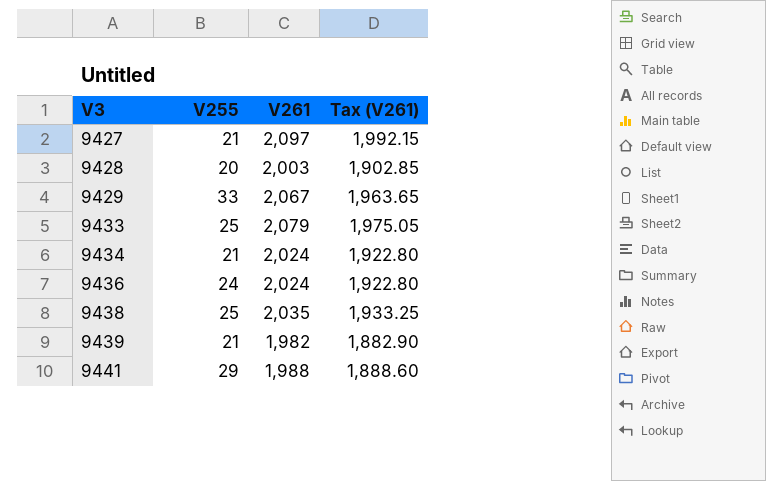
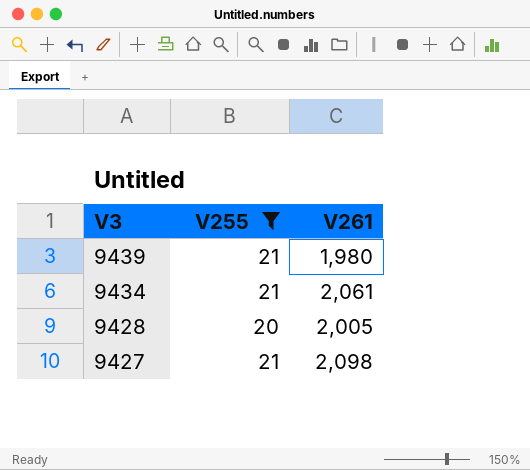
filter: none -> V255 <= 21
row order: V3 ascending -> V3 descending
column Tax (V261) | formula: [V261] * 0.95 -> none
9439 | V261: 1,982 -> 1,980
9434 | V261: 2,024 -> 2,061
9428 | V261: 2,003 -> 2,005
9427 | V261: 2,097 -> 2,098

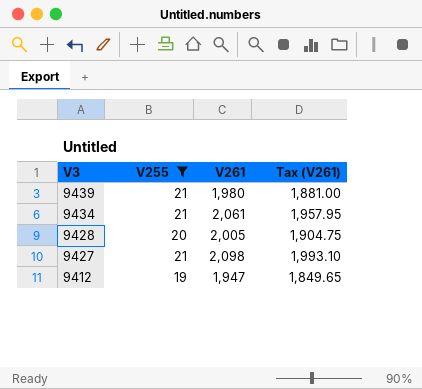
column Tax (V261) | formula: none -> [V261] * 0.95
row 9412: none -> 19 | 1,947 | 1,849.65

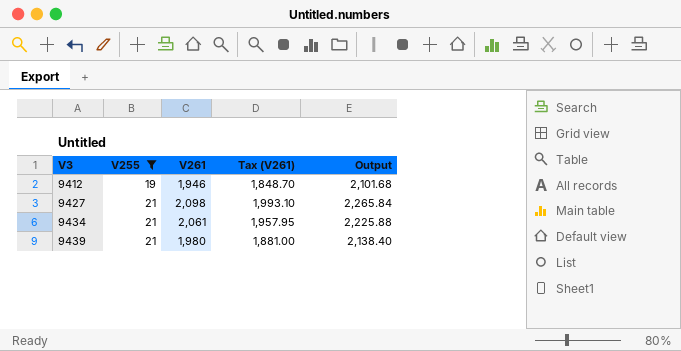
row order: V3 descending -> V3 ascending
column Output | formula: none -> [V261] * 1.08
row 9428: 20 | 2,005 | 1,904.75 -> none
9412 | V261: 1,947 -> 1,946
9412 | Tax (V261): 1,849.65 -> 1,848.70

